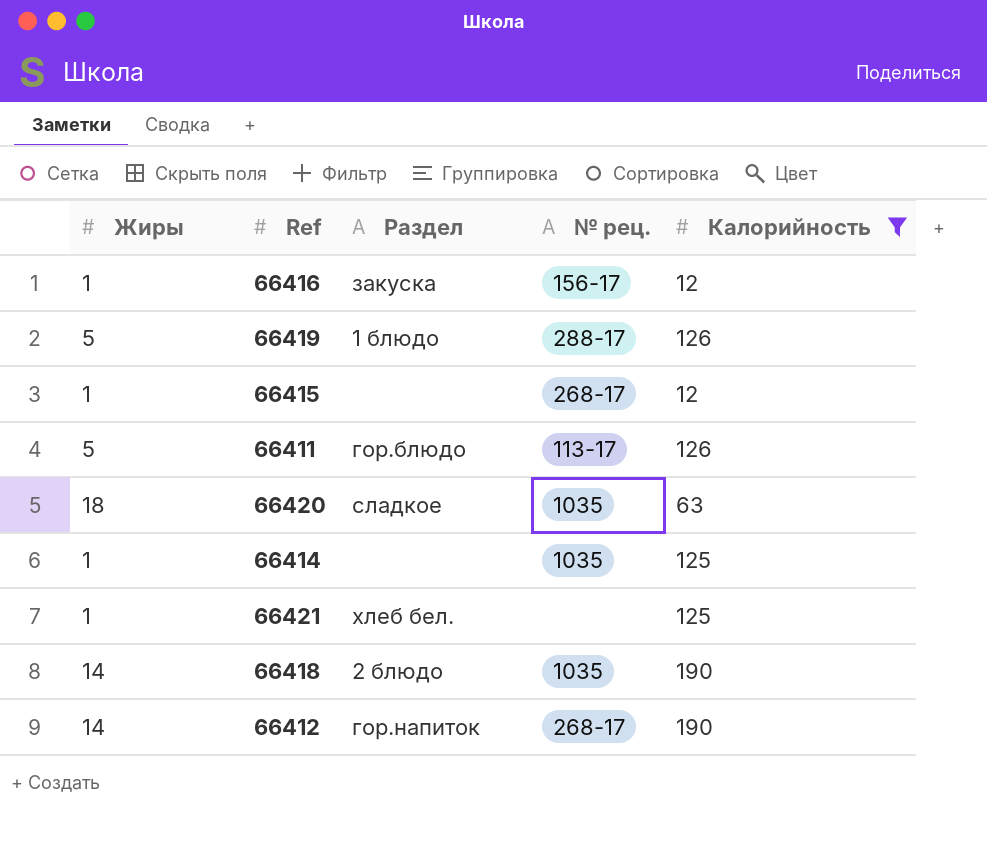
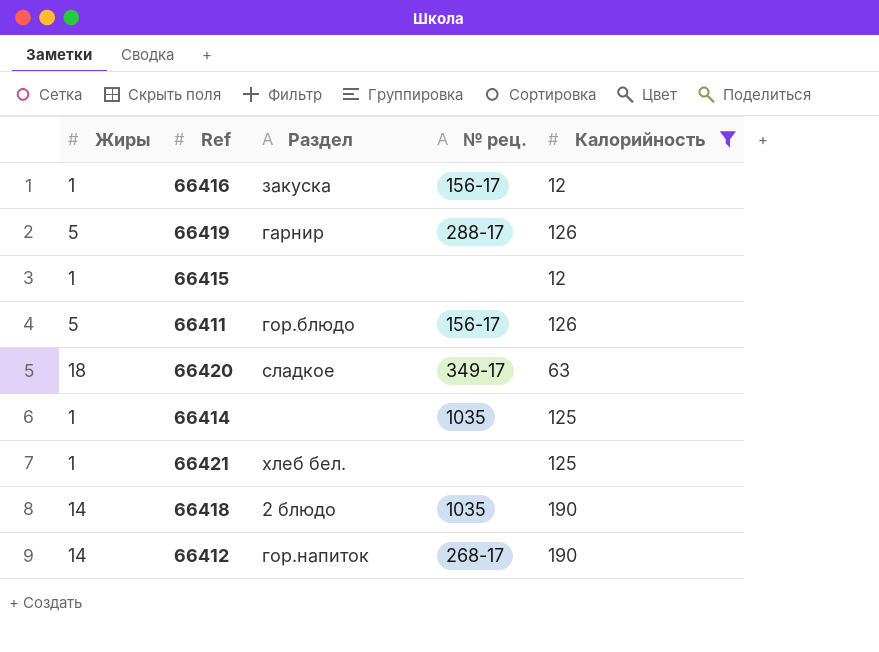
66419 | Раздел: 1 блюдо -> гарнир
66415 | № рец.: 268-17 -> none
66411 | № рец.: 113-17 -> 156-17
66420 | № рец.: 1035 -> 349-17

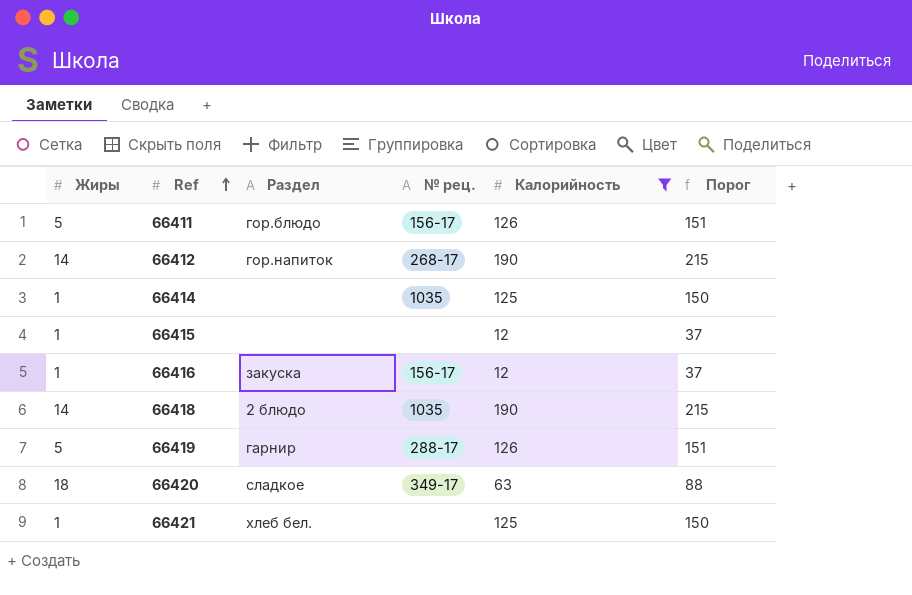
row order: none -> Ref ascending
column Порог | formula: none -> [Калорийность] + 25

